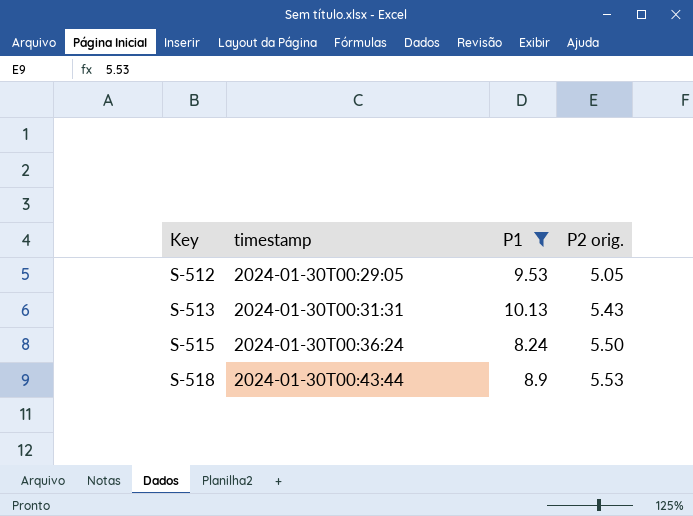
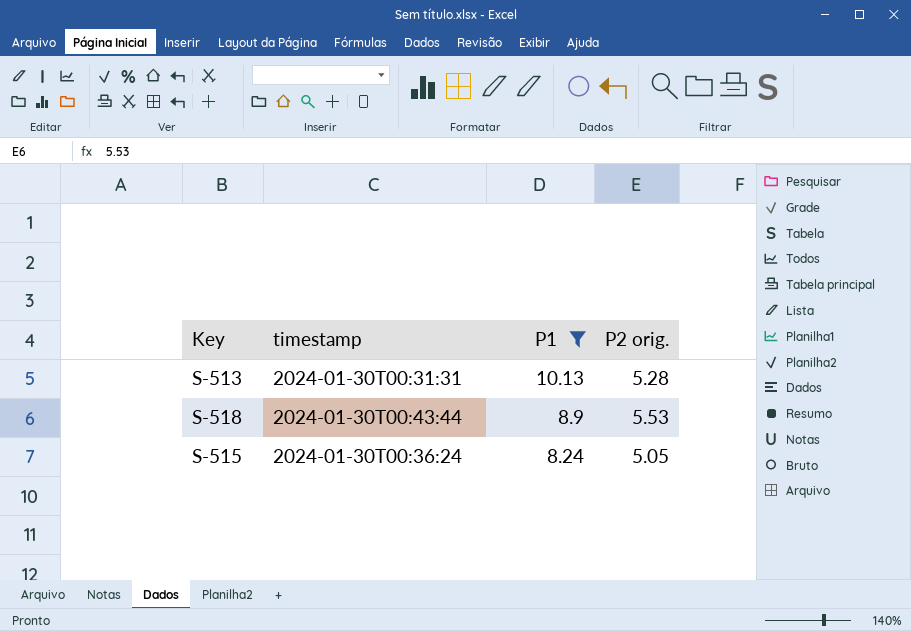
row order: Key ascending -> P1 descending
row S-512: 2024-01-30T00:29:05 | 9.53 | 5.05 -> none
S-513 | P2 orig.: 5.43 -> 5.28
S-515 | P2 orig.: 5.50 -> 5.05

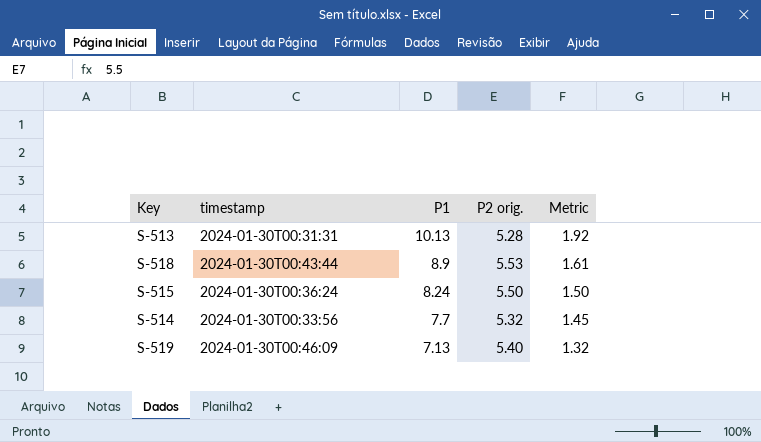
filter: P1 >= 8.24 -> none
column Metric | formula: none -> [P1] / [P2 orig.]
S-515 | P2 orig.: 5.05 -> 5.50

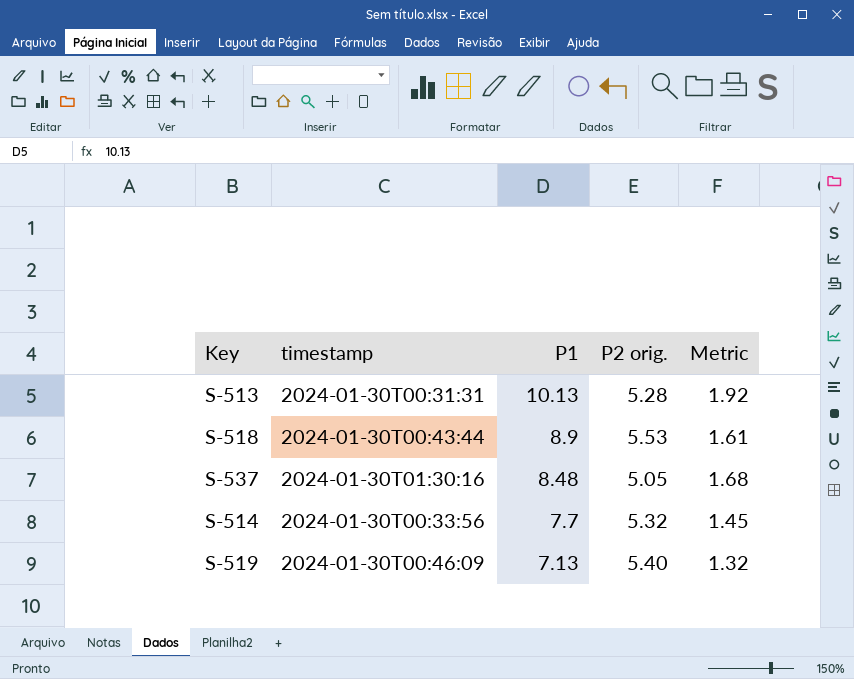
row S-515: 2024-01-30T00:36:24 | 8.24 | 5.50 | 1.50 -> none
row S-537: none -> 2024-01-30T01:30:16 | 8.48 | 5.05 | 1.68

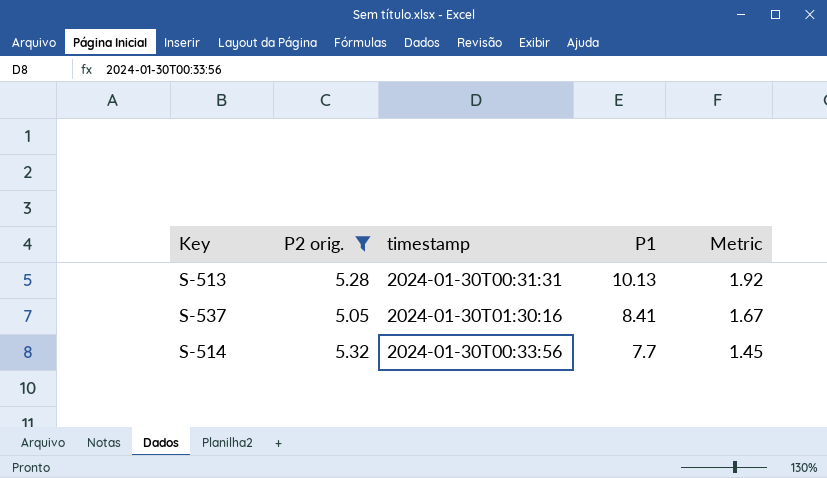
filter: none -> P2 orig. <= 5.32
column P2 orig. | position: 4 -> 2
S-537 | P1: 8.48 -> 8.41
S-537 | Metric: 1.68 -> 1.67

